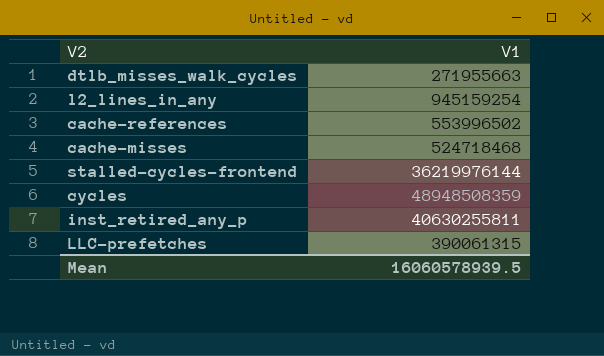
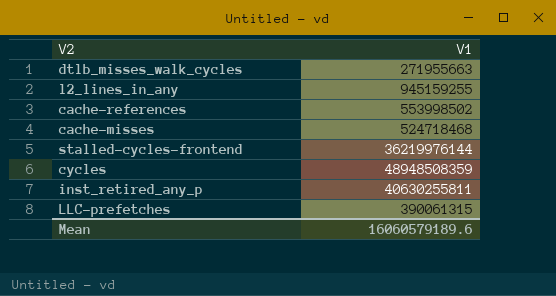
l2_lines_in_any | V1: 945159254 -> 945159255
cache-references | V1: 553996502 -> 553998502
Mean | V1: 16060578939.5 -> 16060579189.6

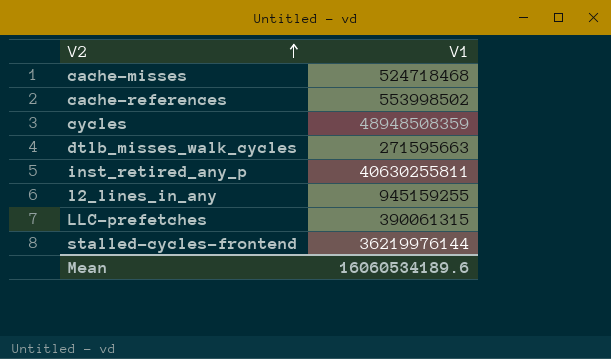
row order: none -> V2 ascending
dtlb_misses_walk_cycles | V1: 271955663 -> 271595663
Mean | V1: 16060579189.6 -> 16060534189.6

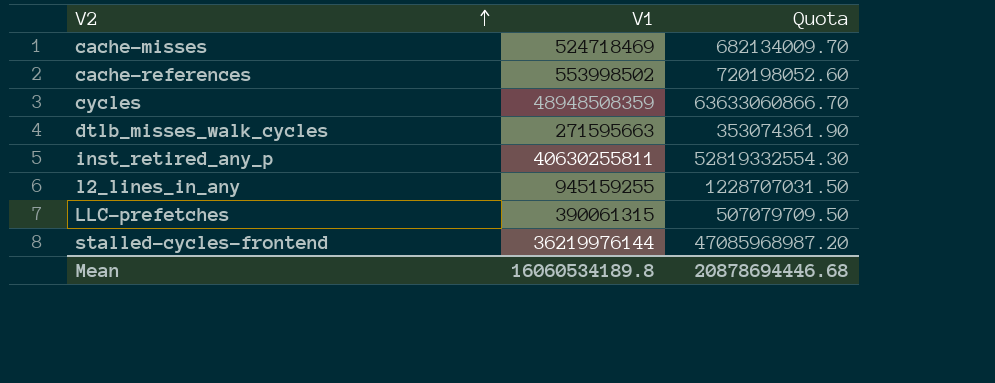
column Quota | formula: none -> [V1] * 1.3
cache-misses | V1: 524718468 -> 524718469
Mean | V1: 16060534189.6 -> 16060534189.8

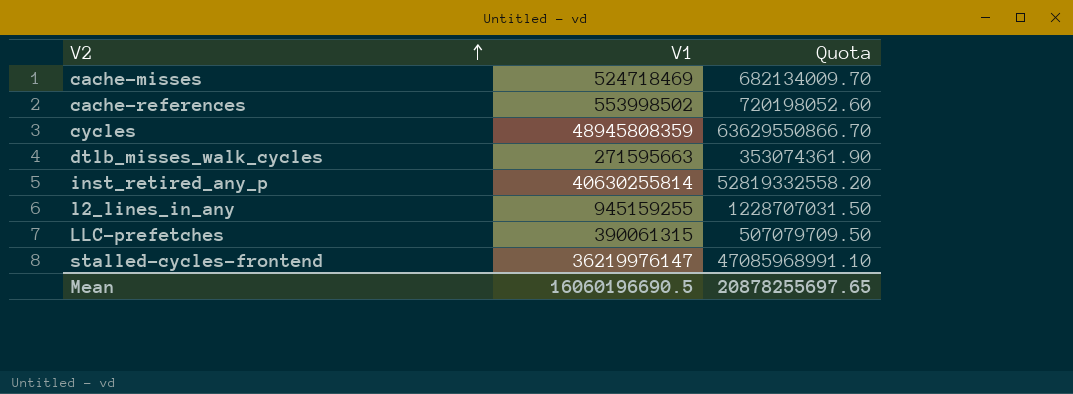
cycles | V1: 48948508359 -> 48945808359
cycles | Quota: 63633060866.70 -> 63629550866.70
inst_retired_any_p | V1: 40630255811 -> 40630255814
inst_retired_any_p | Quota: 52819332554.30 -> 52819332558.20
stalled-cycles-frontend | V1: 36219976144 -> 36219976147
stalled-cycles-frontend | Quota: 47085968987.20 -> 47085968991.10
Mean | V1: 16060534189.8 -> 16060196690.5
Mean | Quota: 20878694446.68 -> 20878255697.65

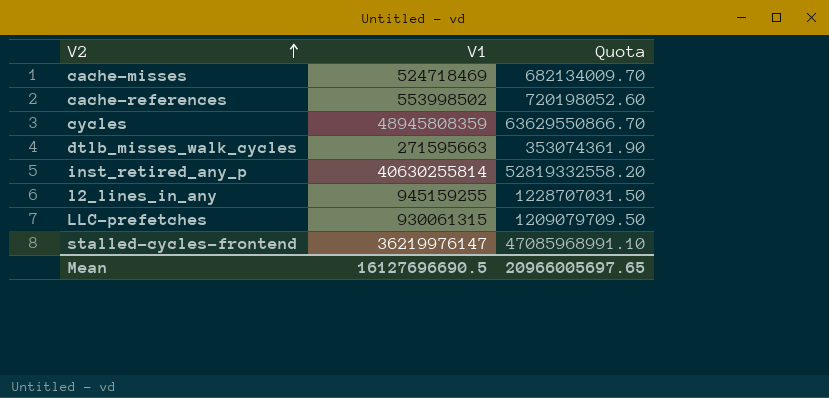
LLC-prefetches | V1: 390061315 -> 930061315
LLC-prefetches | Quota: 507079709.50 -> 1209079709.50
Mean | V1: 16060196690.5 -> 16127696690.5
Mean | Quota: 20878255697.65 -> 20966005697.65

